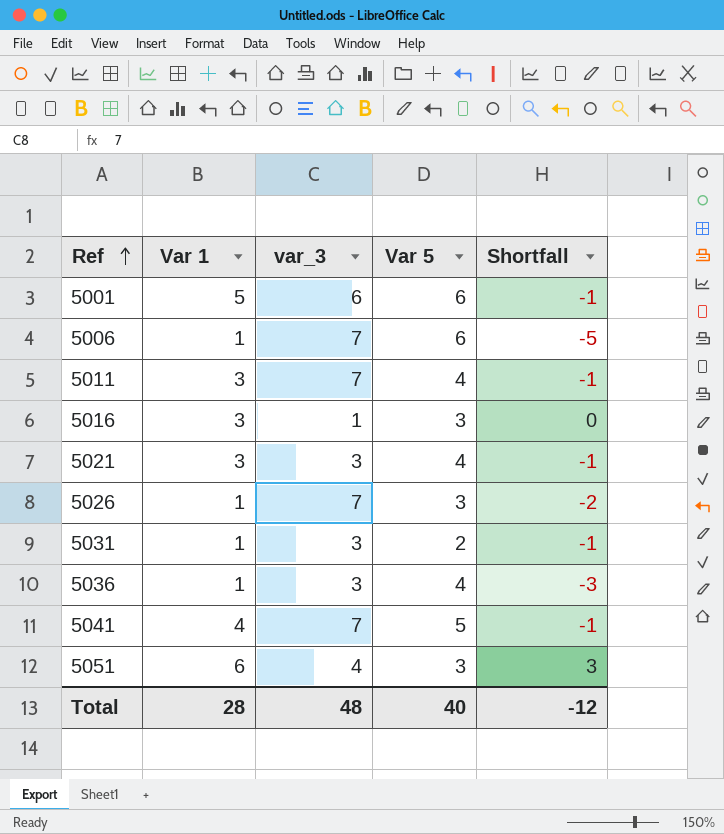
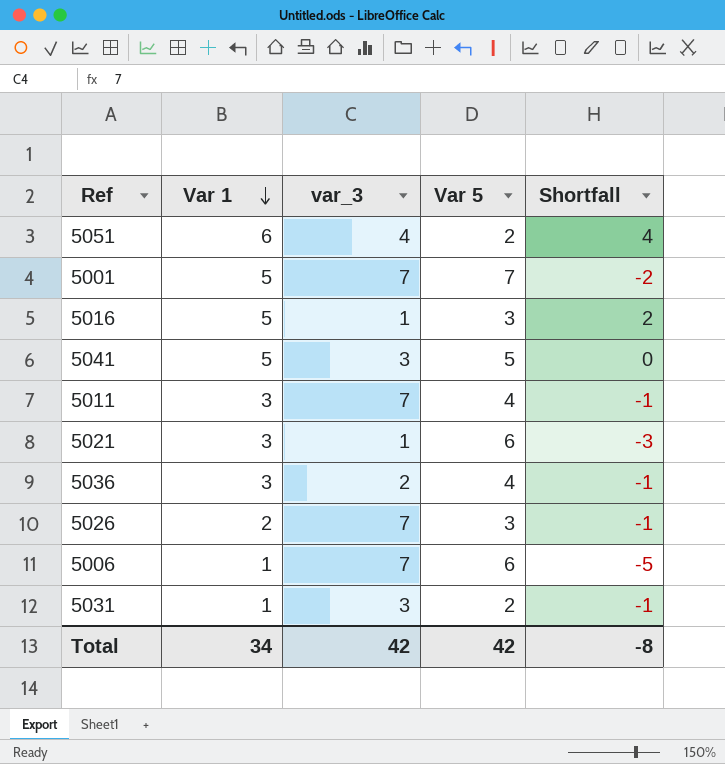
row order: Ref ascending -> Var 1 descending
5051 | Var 5: 3 -> 2
5051 | Shortfall: 3 -> 4
5001 | var_3: 6 -> 7
5001 | Var 5: 6 -> 7
5001 | Shortfall: -1 -> -2
5016 | Var 1: 3 -> 5
5016 | Shortfall: 0 -> 2
5041 | Var 1: 4 -> 5
5041 | var_3: 7 -> 3
5041 | Shortfall: -1 -> 0
5021 | var_3: 3 -> 1
5021 | Var 5: 4 -> 6
5021 | Shortfall: -1 -> -3
5036 | Var 1: 1 -> 3
5036 | var_3: 3 -> 2
5036 | Shortfall: -3 -> -1
5026 | Var 1: 1 -> 2
5026 | Shortfall: -2 -> -1
Total | Var 1: 28 -> 34
Total | var_3: 48 -> 42
Total | Var 5: 40 -> 42
Total | Shortfall: -12 -> -8

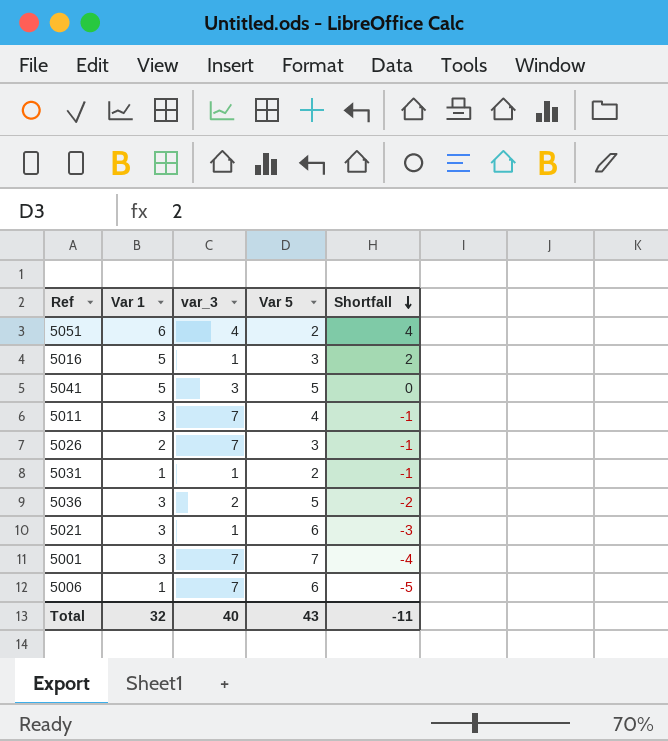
row order: Var 1 descending -> Shortfall descending
5031 | var_3: 3 -> 1
5036 | Var 5: 4 -> 5
5036 | Shortfall: -1 -> -2
5001 | Var 1: 5 -> 3
5001 | Shortfall: -2 -> -4
Total | Var 1: 34 -> 32
Total | var_3: 42 -> 40
Total | Var 5: 42 -> 43
Total | Shortfall: -8 -> -11

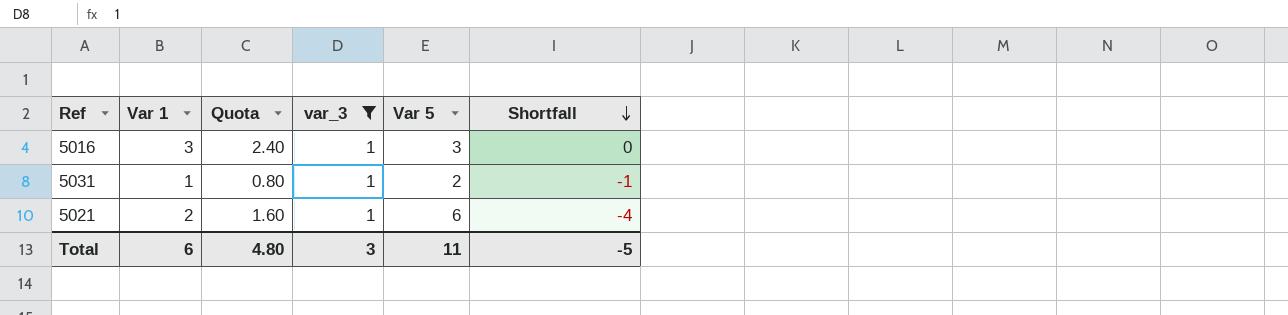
filter: none -> var_3 = 1
column Quota | formula: none -> [Var 1] * 0.8
5016 | Var 1: 5 -> 3
5016 | Shortfall: 2 -> 0
5021 | Var 1: 3 -> 2
5021 | Shortfall: -3 -> -4
Total | Var 1: 32 -> 6
Total | var_3: 40 -> 3
Total | Var 5: 43 -> 11
Total | Shortfall: -11 -> -5

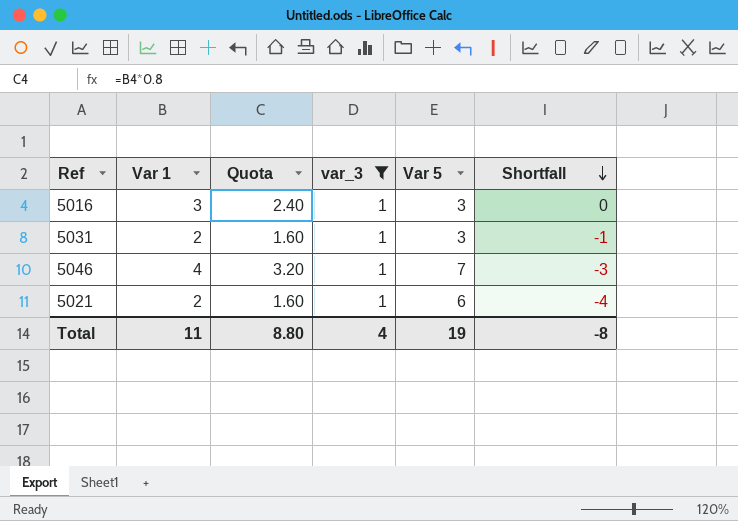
5031 | Var 1: 1 -> 2
5031 | Quota: 0.80 -> 1.60
5031 | Var 5: 2 -> 3
row 5046: none -> 4 | 3.20 | 1 | 7 | -3
Total | Var 1: 6 -> 11
Total | Quota: 4.80 -> 8.80
Total | var_3: 3 -> 4
Total | Var 5: 11 -> 19
Total | Shortfall: -5 -> -8

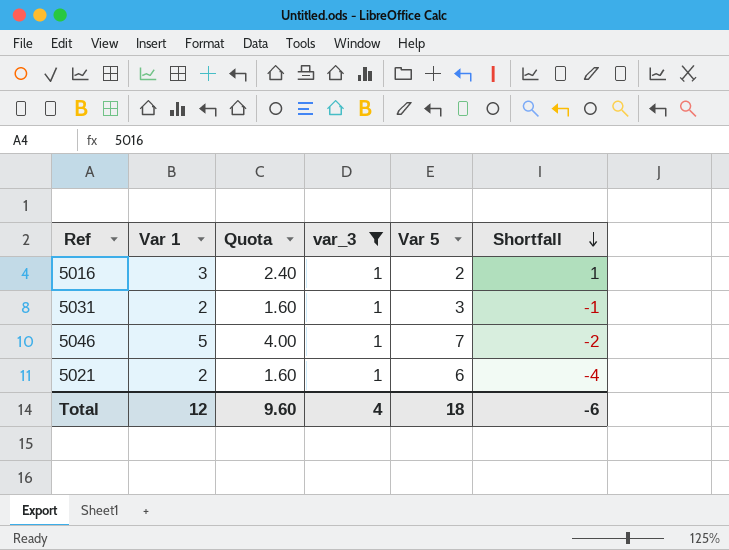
5016 | Var 5: 3 -> 2
5016 | Shortfall: 0 -> 1
5046 | Var 1: 4 -> 5
5046 | Quota: 3.20 -> 4.00
5046 | Shortfall: -3 -> -2
Total | Var 1: 11 -> 12
Total | Quota: 8.80 -> 9.60
Total | Var 5: 19 -> 18
Total | Shortfall: -8 -> -6

